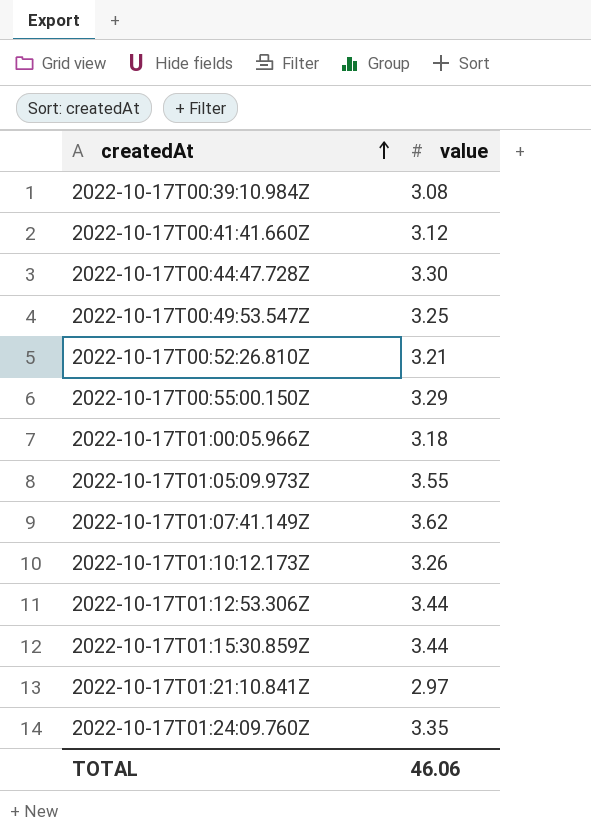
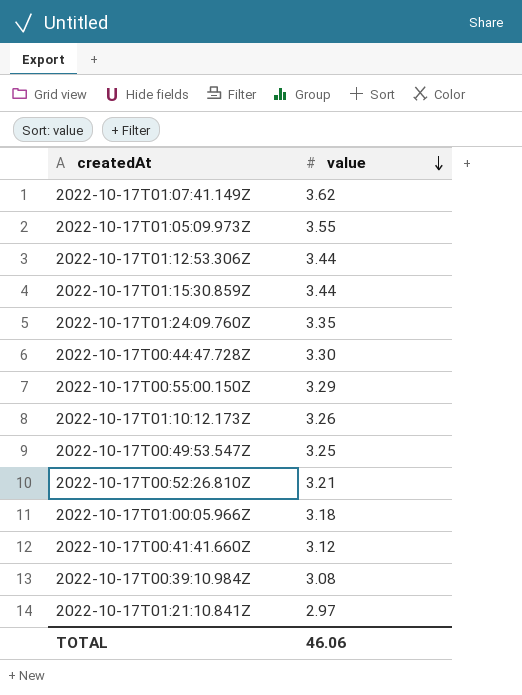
row order: createdAt ascending -> value descending

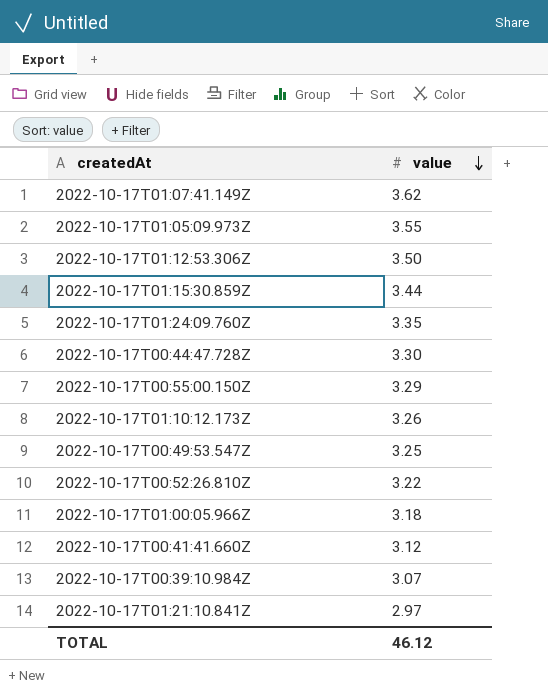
2022-10-17T01:12:53.306Z | value: 3.44 -> 3.50
2022-10-17T00:52:26.810Z | value: 3.21 -> 3.22
2022-10-17T00:39:10.984Z | value: 3.08 -> 3.07
TOTAL | value: 46.06 -> 46.12

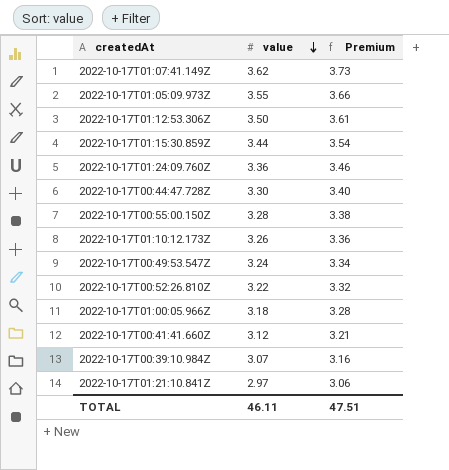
column Premium | formula: none -> [value] * 1.03
2022-10-17T01:24:09.760Z | value: 3.35 -> 3.36
2022-10-17T00:55:00.150Z | value: 3.29 -> 3.28
2022-10-17T00:49:53.547Z | value: 3.25 -> 3.24
TOTAL | value: 46.12 -> 46.11

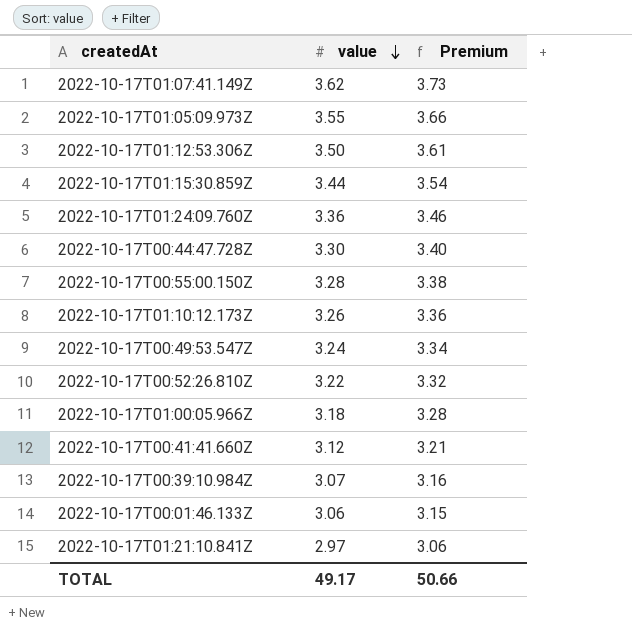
row 2022-10-17T00:01:46.133Z: none -> 3.06 | 3.15
TOTAL | value: 46.11 -> 49.17
TOTAL | Premium: 47.51 -> 50.66

